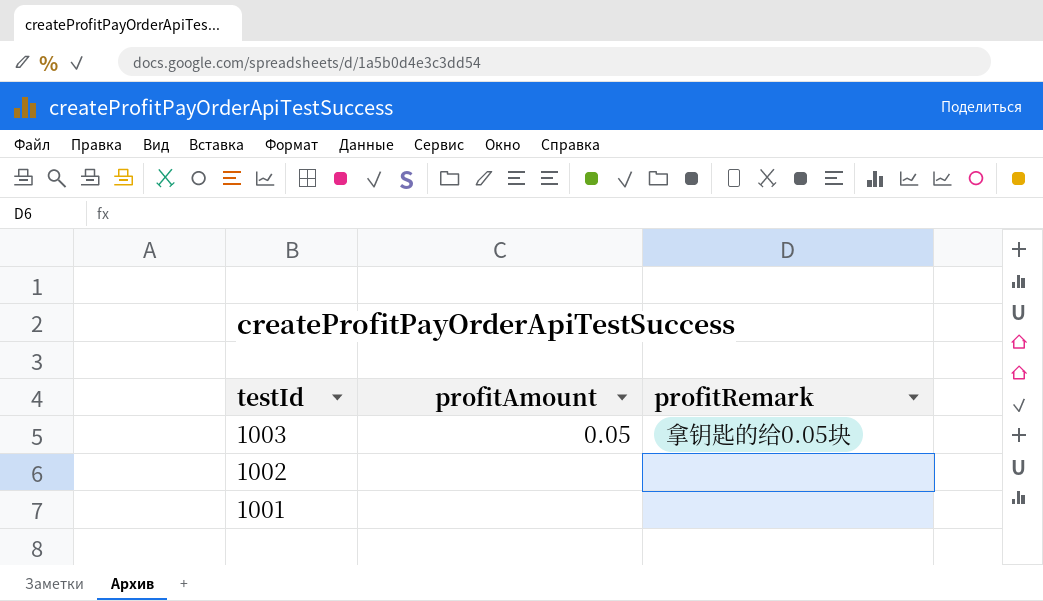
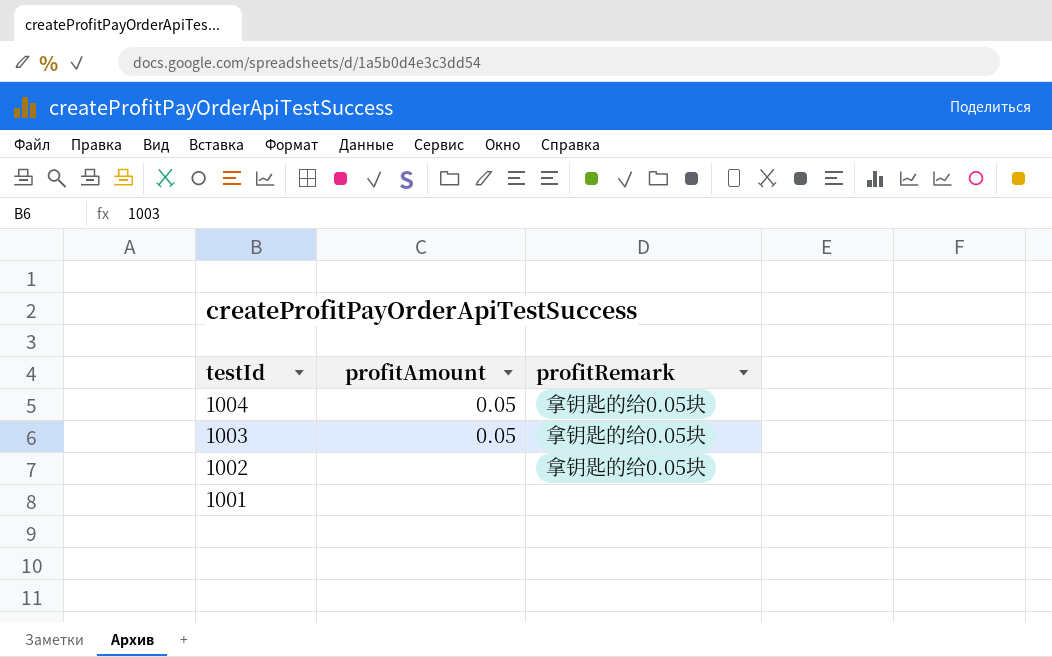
row 1004: none -> 0.05 | 拿钥匙的给0.05块
1002 | profitRemark: none -> 拿钥匙的给0.05块

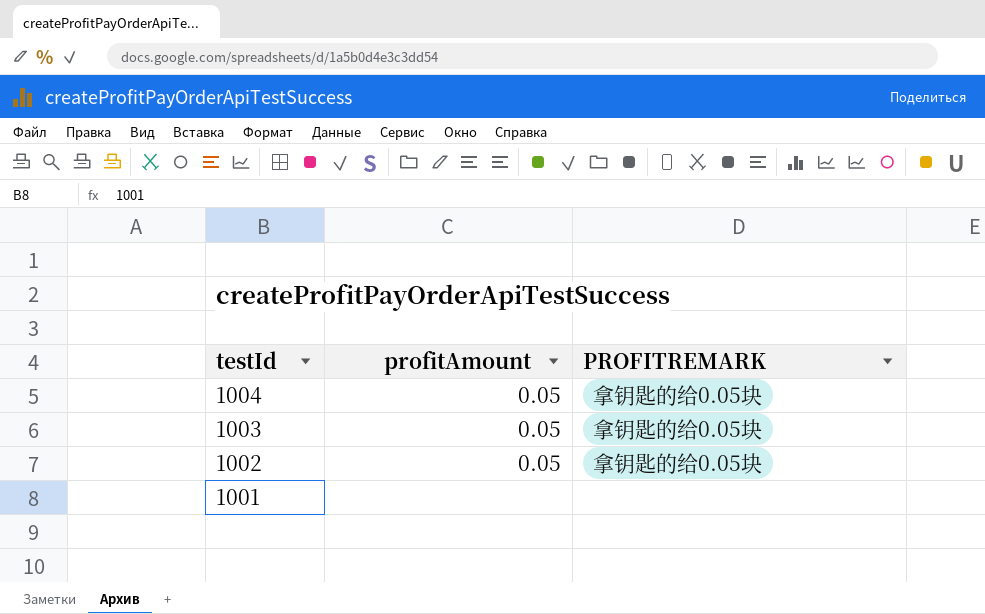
column name: profitRemark -> PROFITREMARK
1002 | profitAmount: none -> 0.05

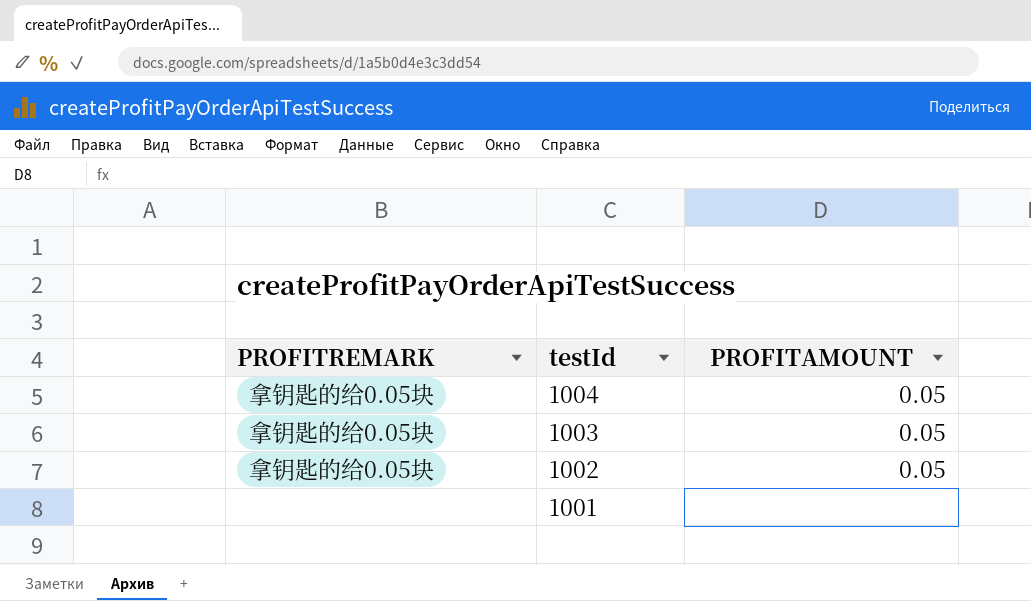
column PROFITREMARK | position: 3 -> 1
column name: profitAmount -> PROFITAMOUNT

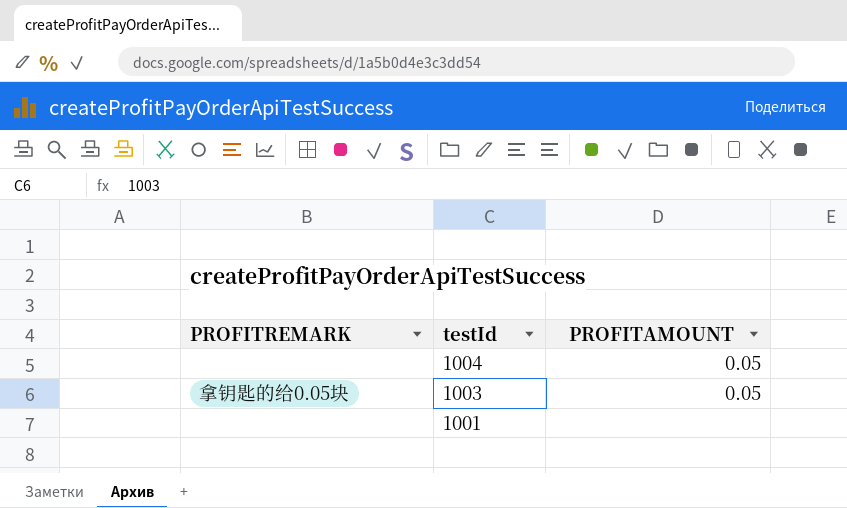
row 1002: 拿钥匙的给0.05块 | 0.05 -> none
1004 | PROFITREMARK: 拿钥匙的给0.05块 -> none

